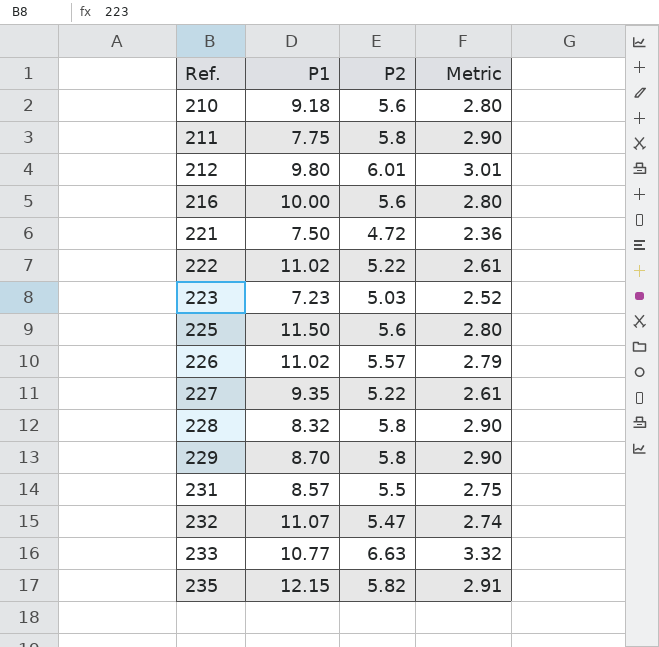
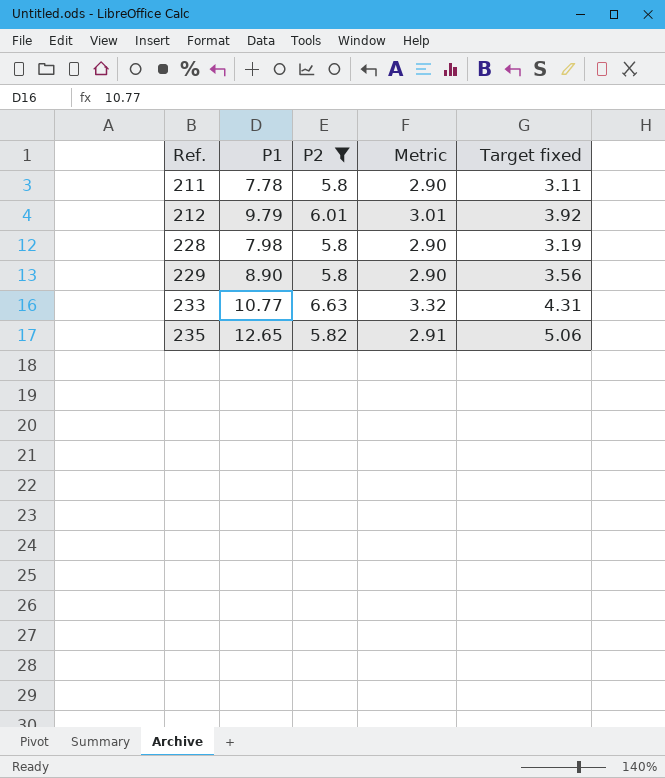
filter: none -> P2 >= 5.8
column Target fixed | formula: none -> [P1] * 0.4
211 | P1: 7.75 -> 7.78
212 | P1: 9.80 -> 9.79
228 | P1: 8.32 -> 7.98
229 | P1: 8.70 -> 8.90
235 | P1: 12.15 -> 12.65

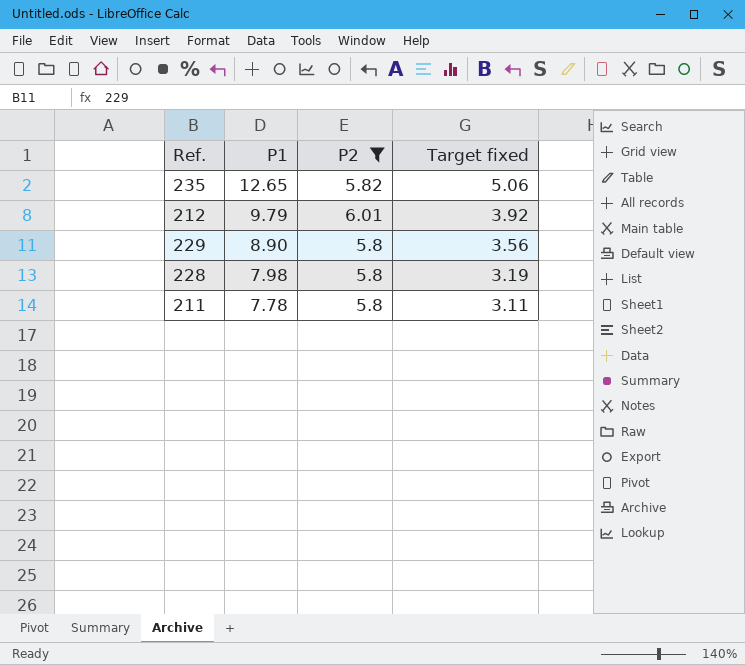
row order: Ref. ascending -> P1 descending
column Metric | formula: [P2] * 0.5 -> none
row 233: 10.77 | 6.63 | 3.32 | 4.31 -> none

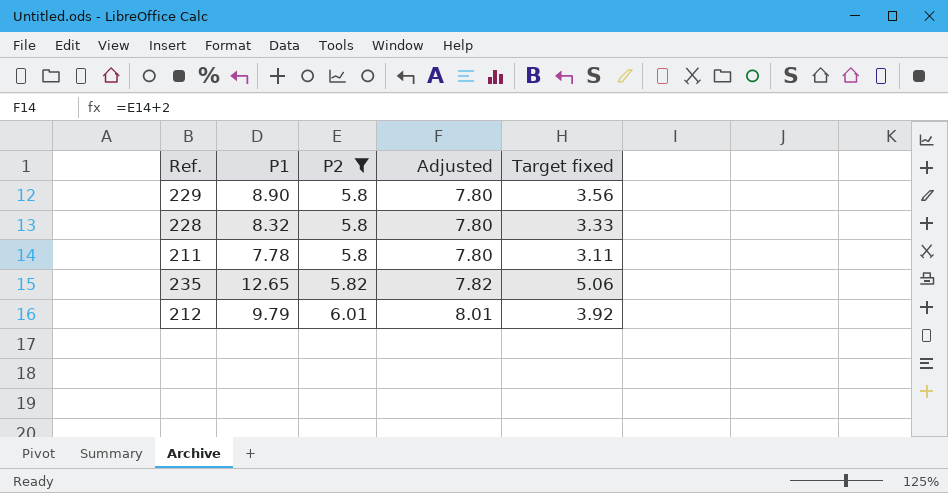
row order: P1 descending -> P2 ascending
column Adjusted | formula: none -> [P2] + 2
228 | P1: 7.98 -> 8.32
228 | Target fixed: 3.19 -> 3.33

